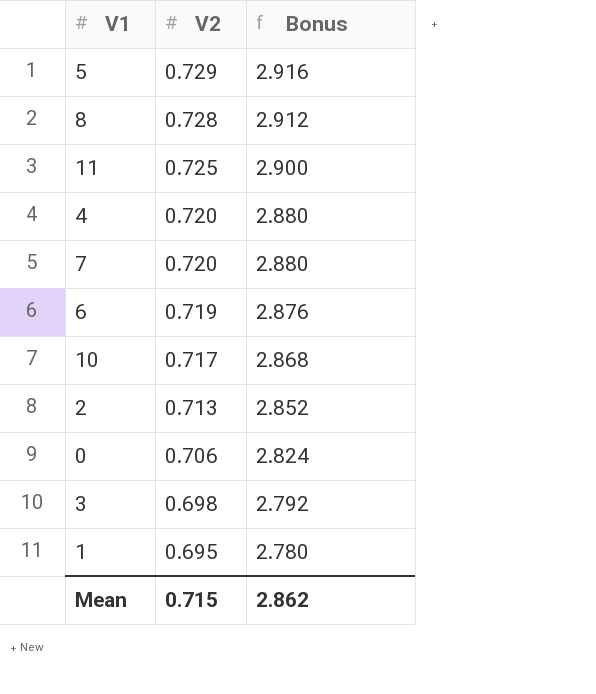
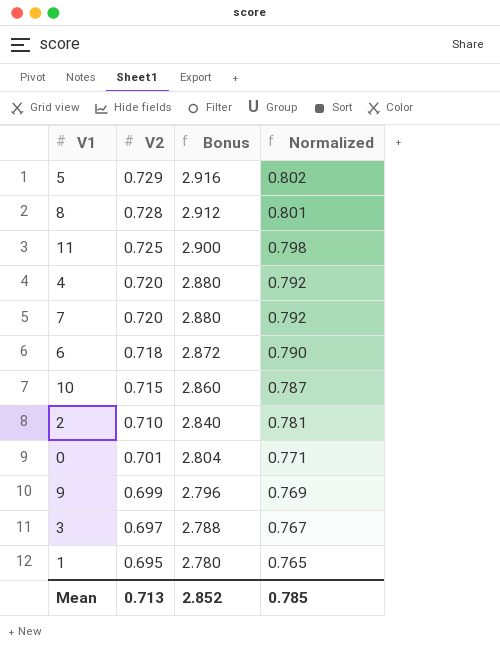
column Normalized | formula: none -> [V2] * 1.1
6 | V2: 0.719 -> 0.718
6 | Bonus: 2.876 -> 2.872
10 | V2: 0.717 -> 0.715
10 | Bonus: 2.868 -> 2.860
2 | V2: 0.713 -> 0.710
2 | Bonus: 2.852 -> 2.840
0 | V2: 0.706 -> 0.701
0 | Bonus: 2.824 -> 2.804
row 9: none -> 0.699 | 2.796 | 0.769
3 | V2: 0.698 -> 0.697
3 | Bonus: 2.792 -> 2.788
Mean | V2: 0.715 -> 0.713
Mean | Bonus: 2.862 -> 2.852

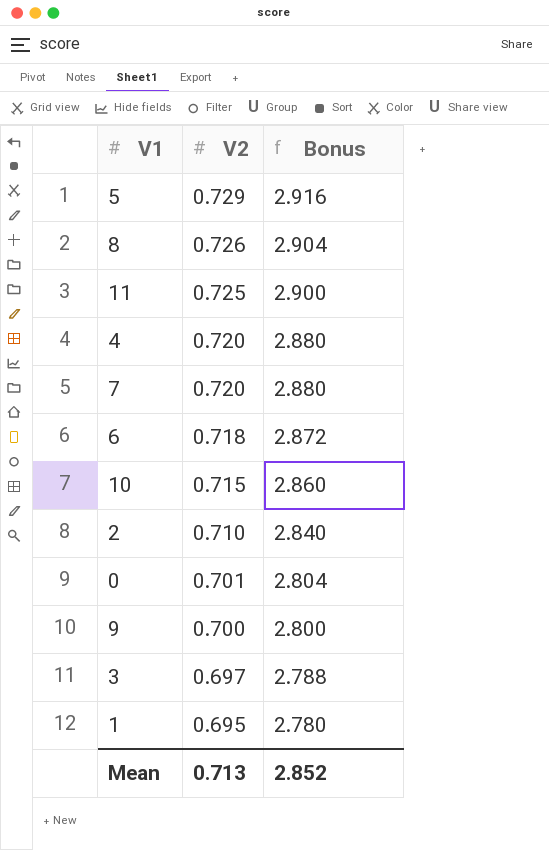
column Normalized | formula: [V2] * 1.1 -> none
8 | V2: 0.728 -> 0.726
8 | Bonus: 2.912 -> 2.904
9 | V2: 0.699 -> 0.700
9 | Bonus: 2.796 -> 2.800

